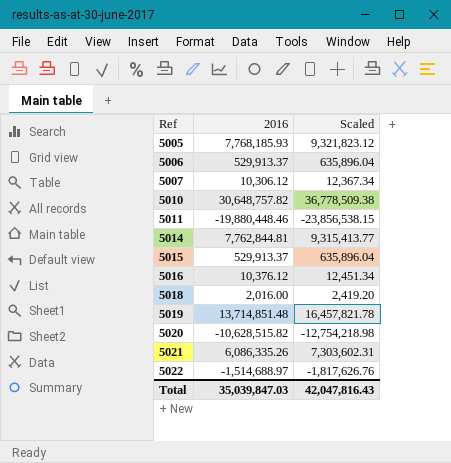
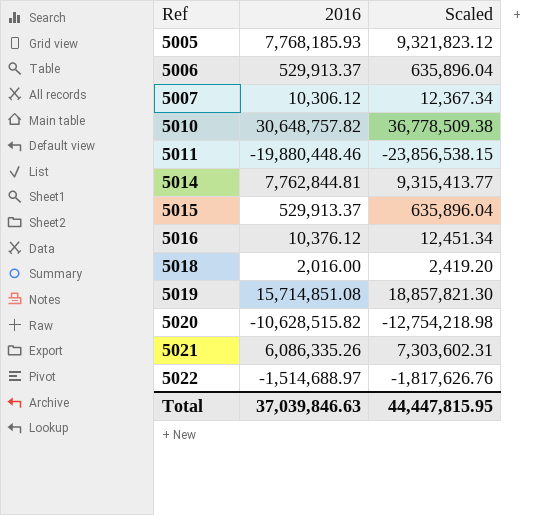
5019 | 2016: 13,714,851.48 -> 15,714,851.08
5019 | Scaled: 16,457,821.78 -> 18,857,821.30
Total | 2016: 35,039,847.03 -> 37,039,846.63
Total | Scaled: 42,047,816.43 -> 44,447,815.95

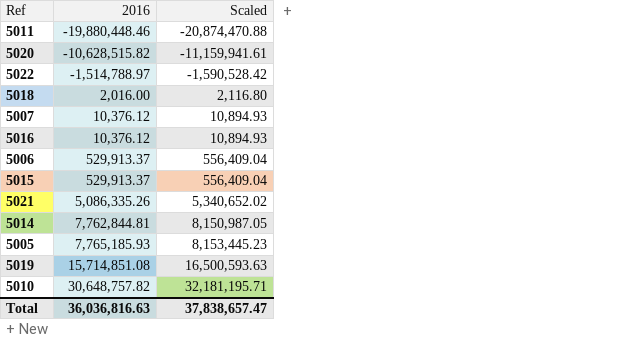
row order: Ref ascending -> 2016 ascending
column Scaled | formula: [2016] * 1.2 -> [2016] * 1.05
5022 | 2016: -1,514,688.97 -> -1,514,788.97
5007 | 2016: 10,306.12 -> 10,376.12
5021 | 2016: 6,086,335.26 -> 5,086,335.26
5005 | 2016: 7,768,185.93 -> 7,765,185.93
Total | 2016: 37,039,846.63 -> 36,036,816.63
Total | Scaled: 44,447,815.95 -> 37,838,657.47

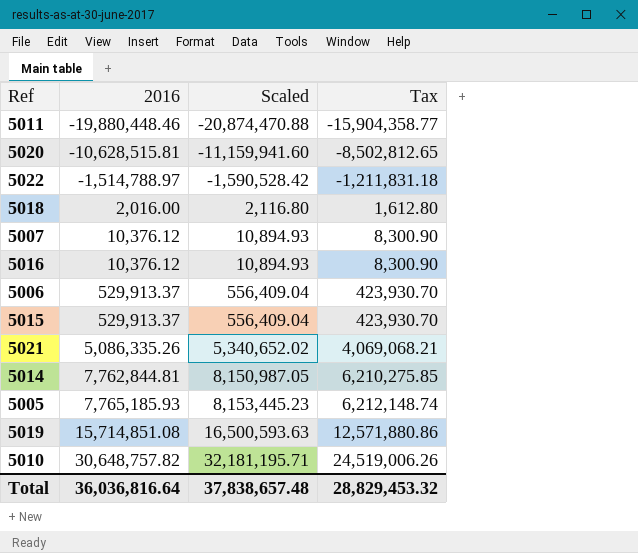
column Tax | formula: none -> [2016] * 0.8
5020 | 2016: -10,628,515.82 -> -10,628,515.81
5020 | Scaled: -11,159,941.61 -> -11,159,941.60
Total | 2016: 36,036,816.63 -> 36,036,816.64
Total | Scaled: 37,838,657.47 -> 37,838,657.48

